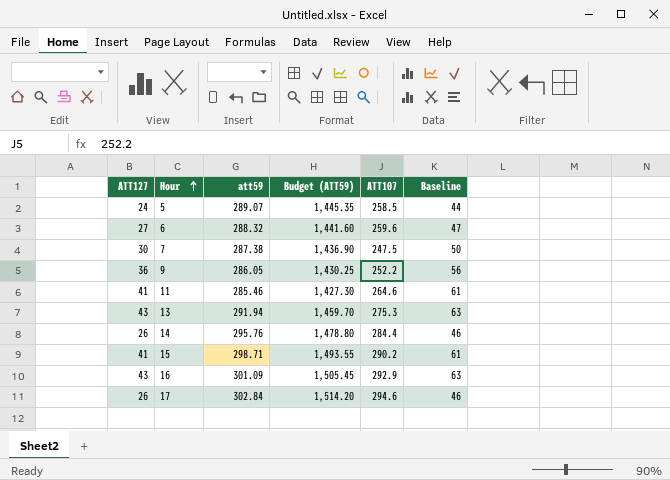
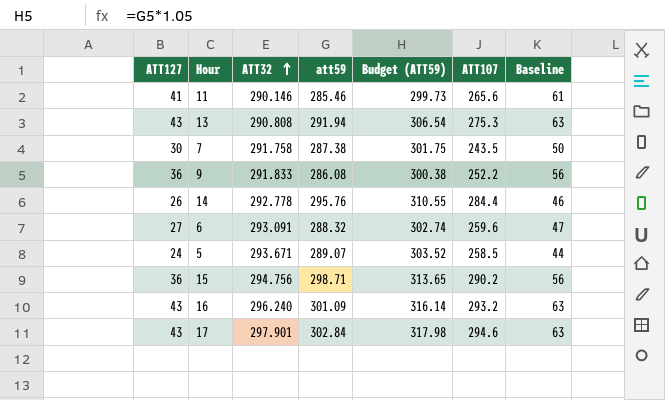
row order: Hour ascending -> ATT32 ascending
column ATT32 | position: none -> 3
column Budget (ATT59) | formula: [att59] * 5 -> [att59] * 1.05
11 | ATT107: 264.6 -> 265.6
7 | ATT107: 247.5 -> 243.5
9 | att59: 286.05 -> 286.08
15 | ATT127: 41 -> 36
15 | Baseline: 61 -> 56
16 | ATT107: 292.9 -> 293.2
17 | ATT127: 26 -> 43
17 | Baseline: 46 -> 63

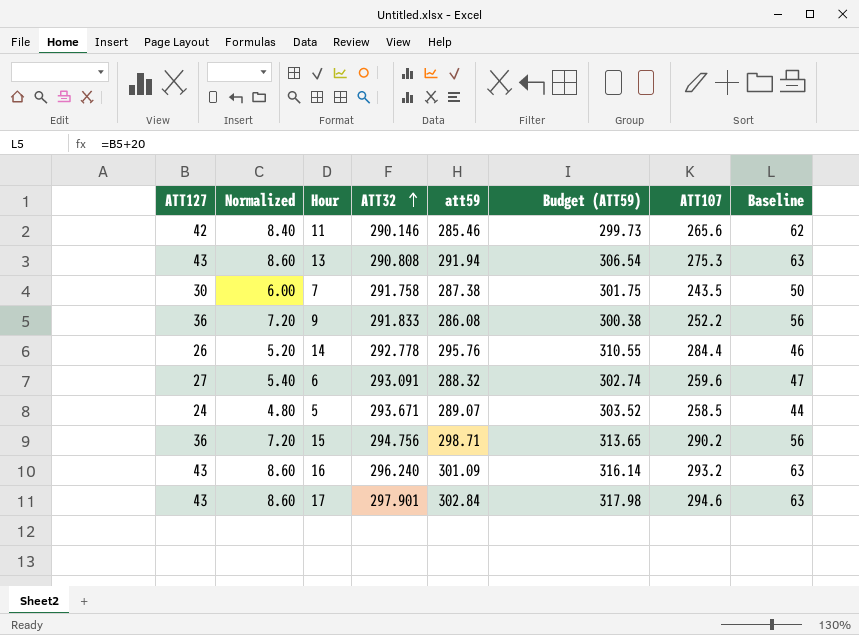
column Normalized | formula: none -> [ATT127] * 0.2
11 | ATT127: 41 -> 42
11 | Baseline: 61 -> 62

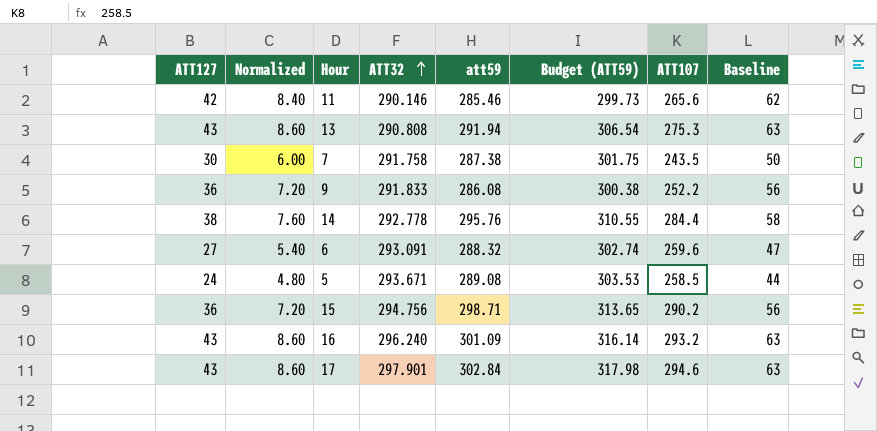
14 | ATT127: 26 -> 38
14 | Normalized: 5.20 -> 7.60
14 | Baseline: 46 -> 58
5 | att59: 289.07 -> 289.08
5 | Budget (ATT59): 303.52 -> 303.53

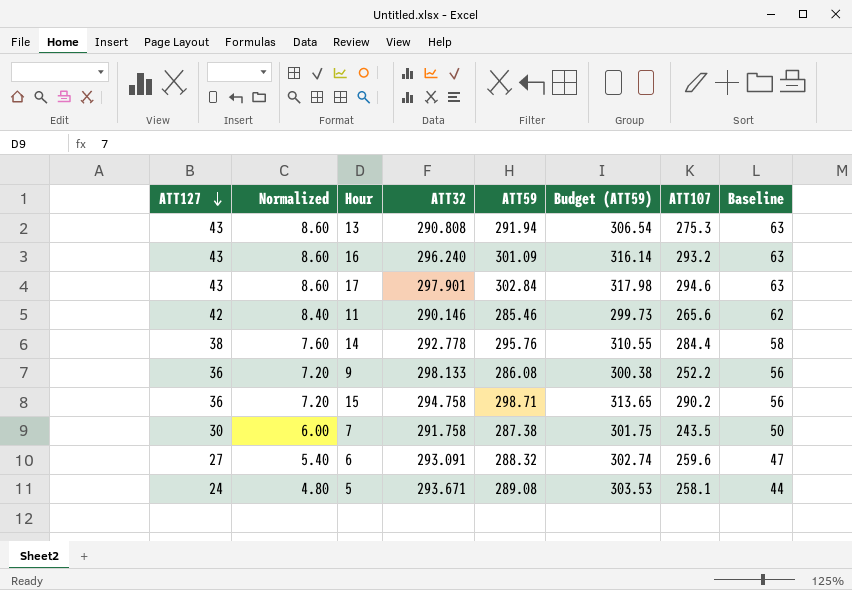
row order: ATT32 ascending -> ATT127 descending
column name: att59 -> ATT59
9 | ATT32: 291.833 -> 298.133
15 | ATT32: 294.756 -> 294.758
5 | ATT107: 258.5 -> 258.1

